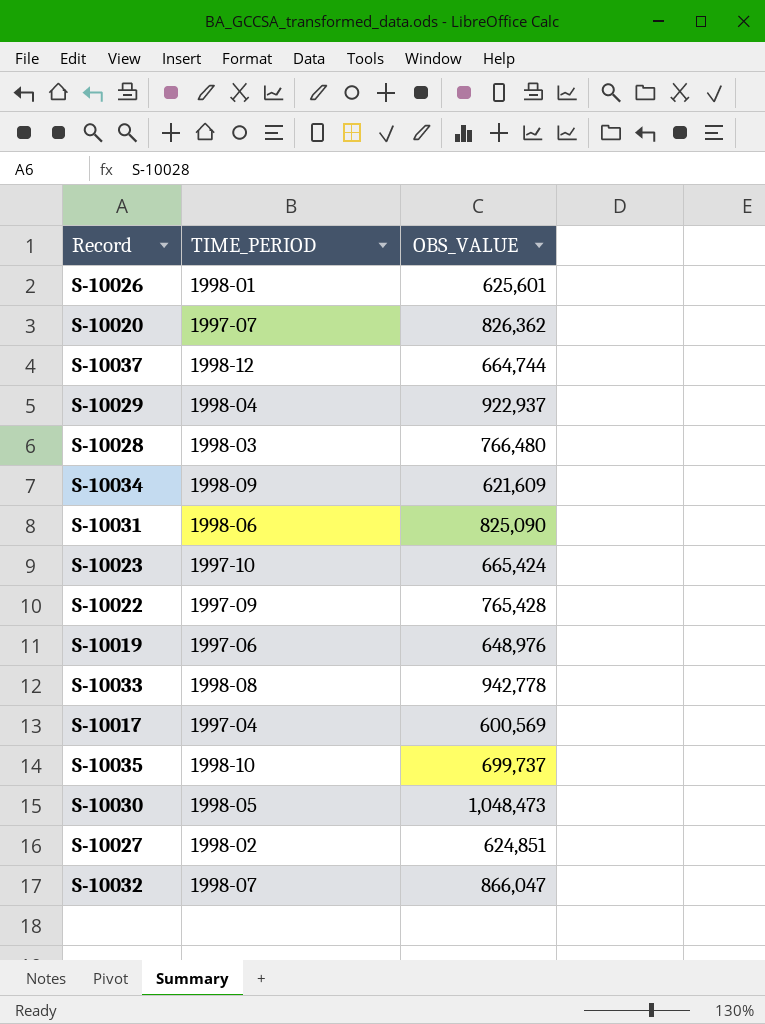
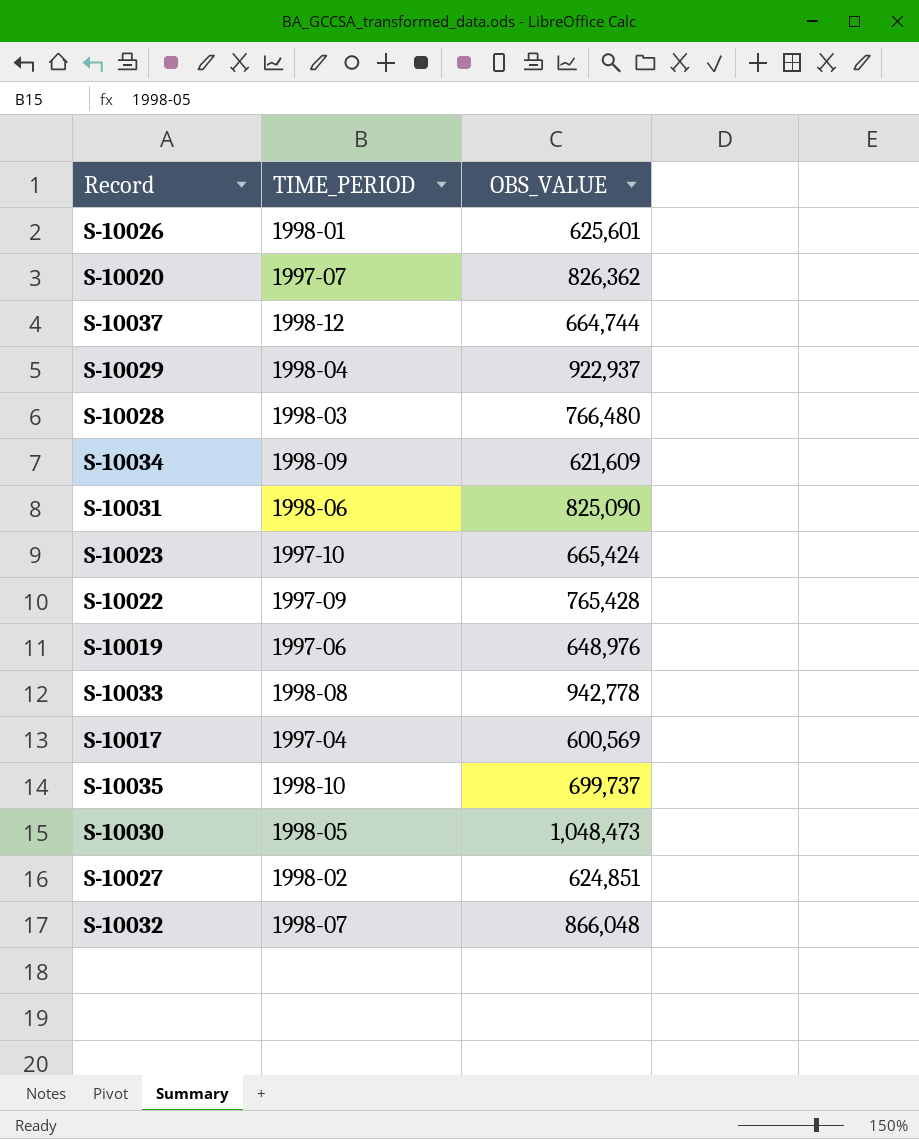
S-10032 | OBS_VALUE: 866,047 -> 866,048

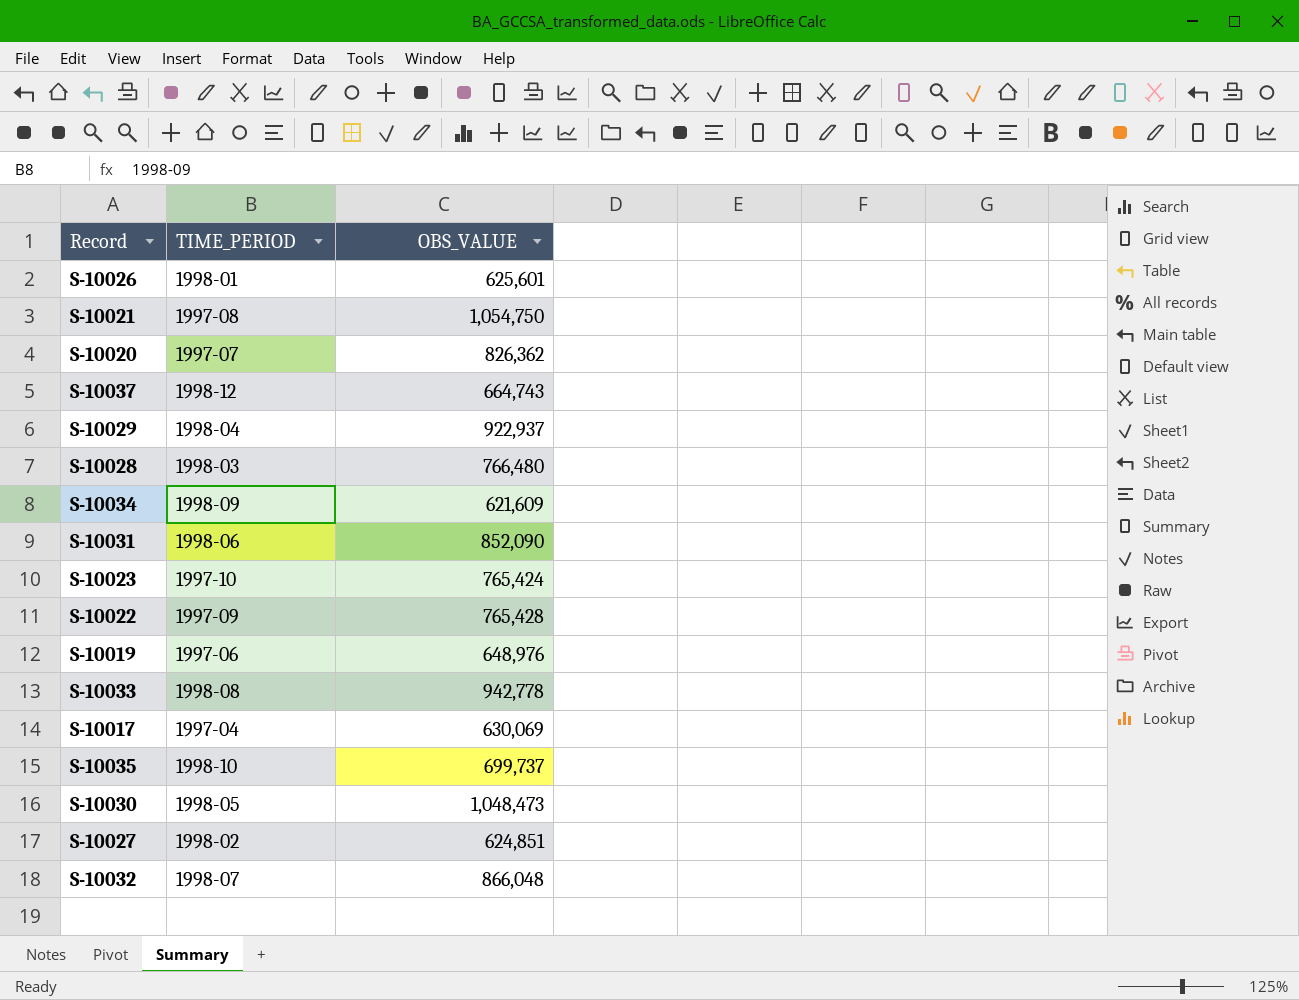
row S-10021: none -> 1997-08 | 1,054,750
S-10037 | OBS_VALUE: 664,744 -> 664,743
S-10031 | OBS_VALUE: 825,090 -> 852,090
S-10023 | OBS_VALUE: 665,424 -> 765,424
S-10017 | OBS_VALUE: 600,569 -> 630,069

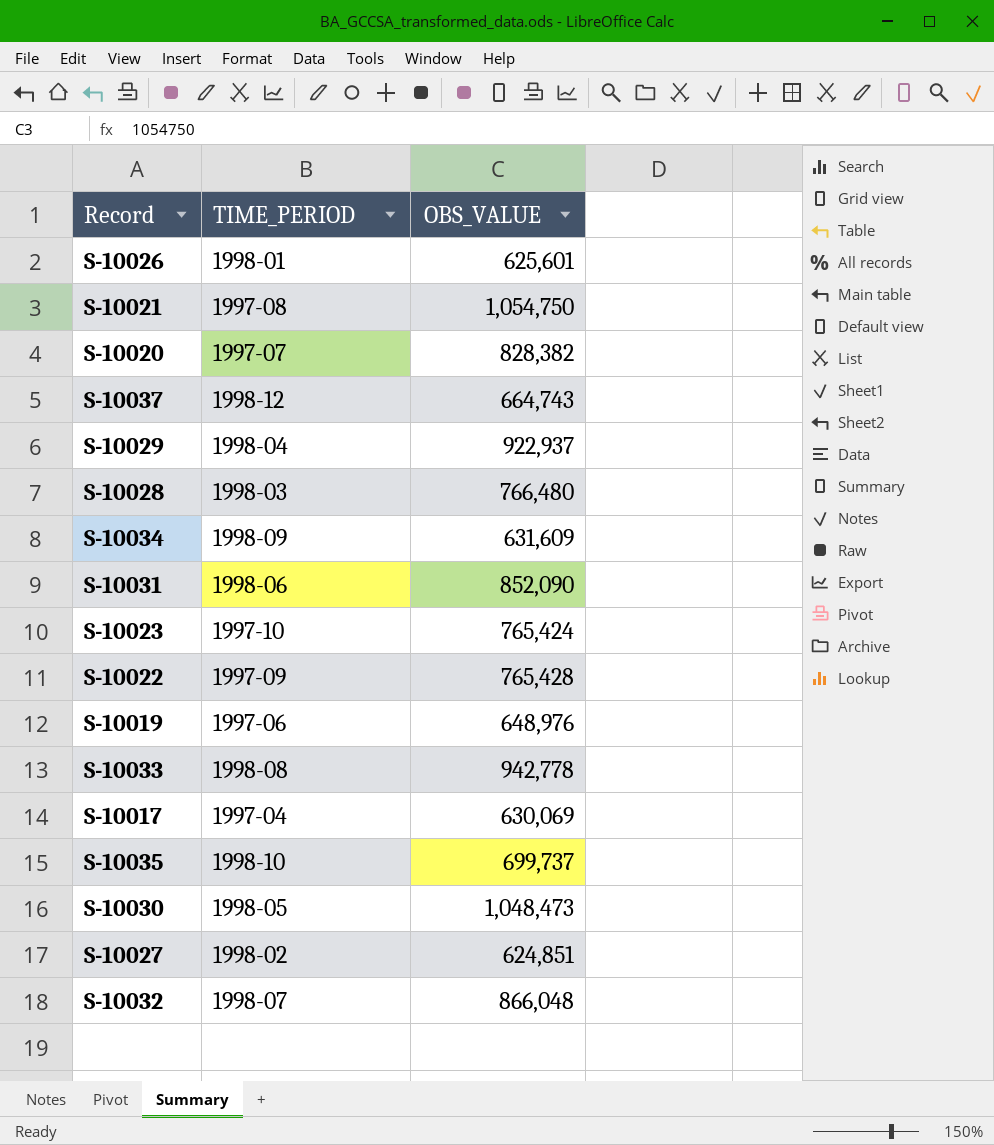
S-10020 | OBS_VALUE: 826,362 -> 828,382
S-10034 | OBS_VALUE: 621,609 -> 631,609

